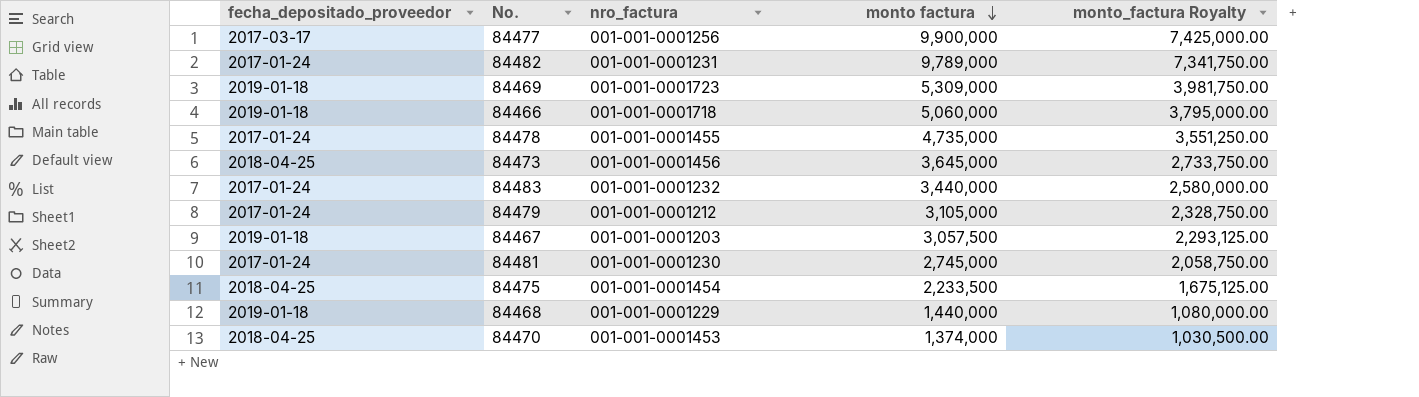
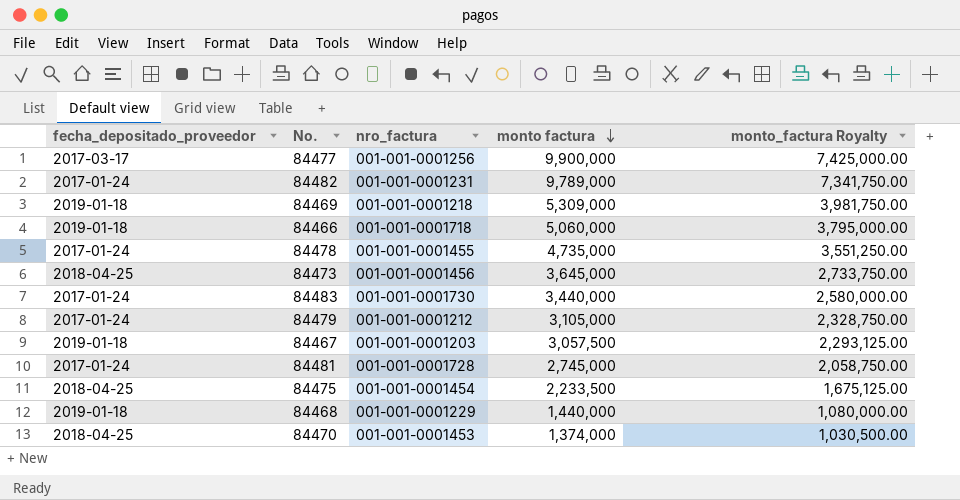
84469 | nro_factura: 001-001-0001723 -> 001-001-0001218
84483 | nro_factura: 001-001-0001232 -> 001-001-0001730
84481 | nro_factura: 001-001-0001230 -> 001-001-0001728

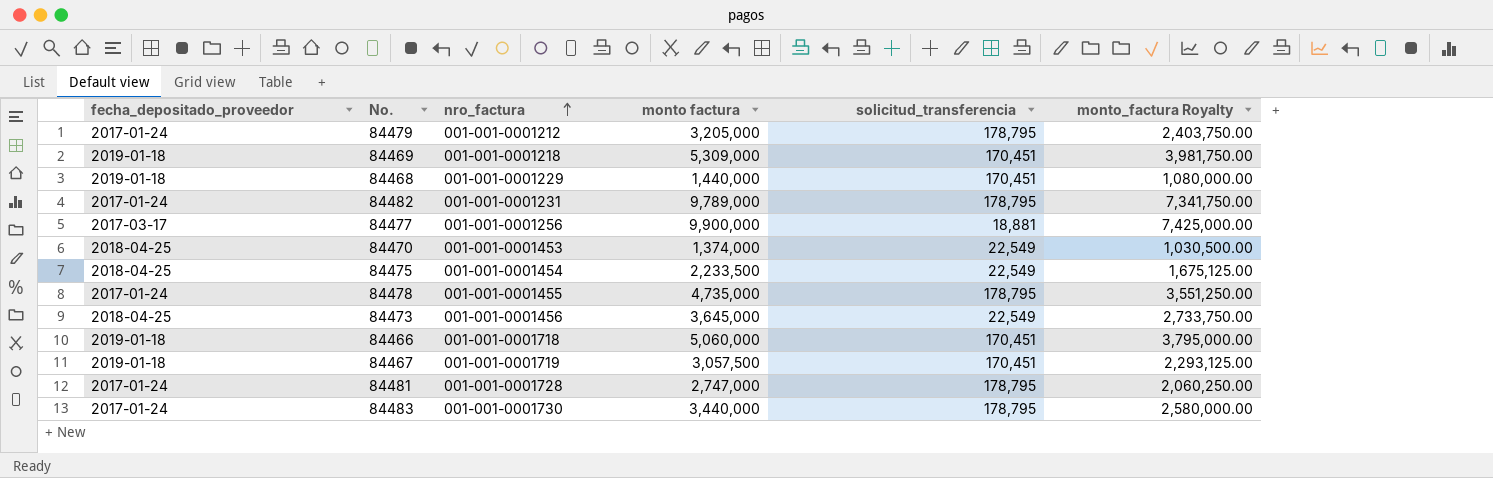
row order: monto factura descending -> nro_factura ascending
column solicitud_transferencia | position: none -> 5
84479 | monto factura: 3,105,000 -> 3,205,000
84479 | monto_factura Royalty: 2,328,750.00 -> 2,403,750.00
84467 | nro_factura: 001-001-0001203 -> 001-001-0001719
84481 | monto factura: 2,745,000 -> 2,747,000
84481 | monto_factura Royalty: 2,058,750.00 -> 2,060,250.00

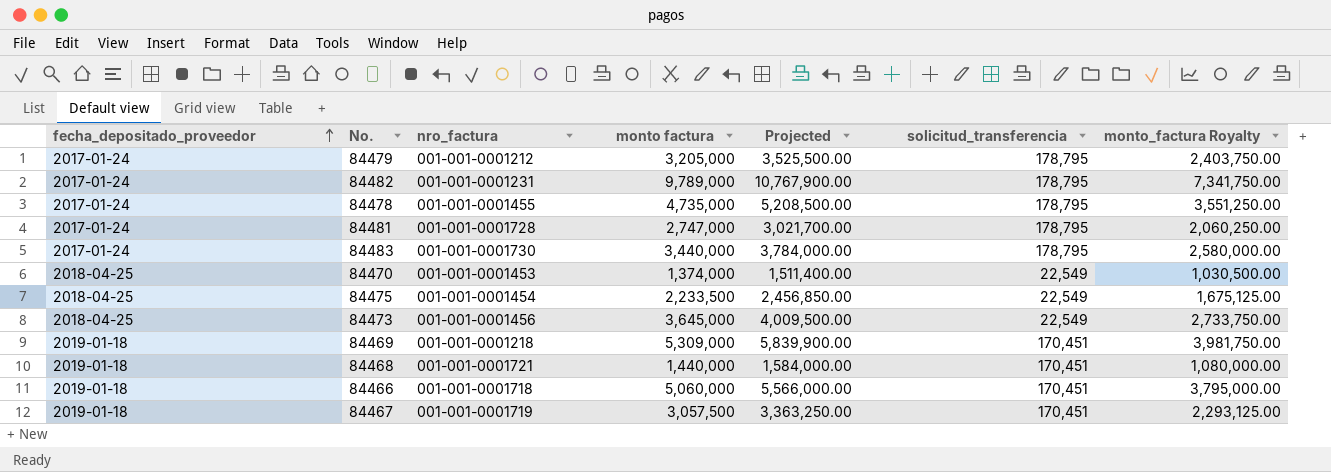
row order: nro_factura ascending -> fecha_depositado_proveedor ascending
column Projected | formula: none -> [monto factura] * 1.1
row 84477: 2017-03-17 | 001-001-0001256 | 9,900,000 | 18,881 | 7,425,000.00 -> none
84468 | nro_factura: 001-001-0001229 -> 001-001-0001721

